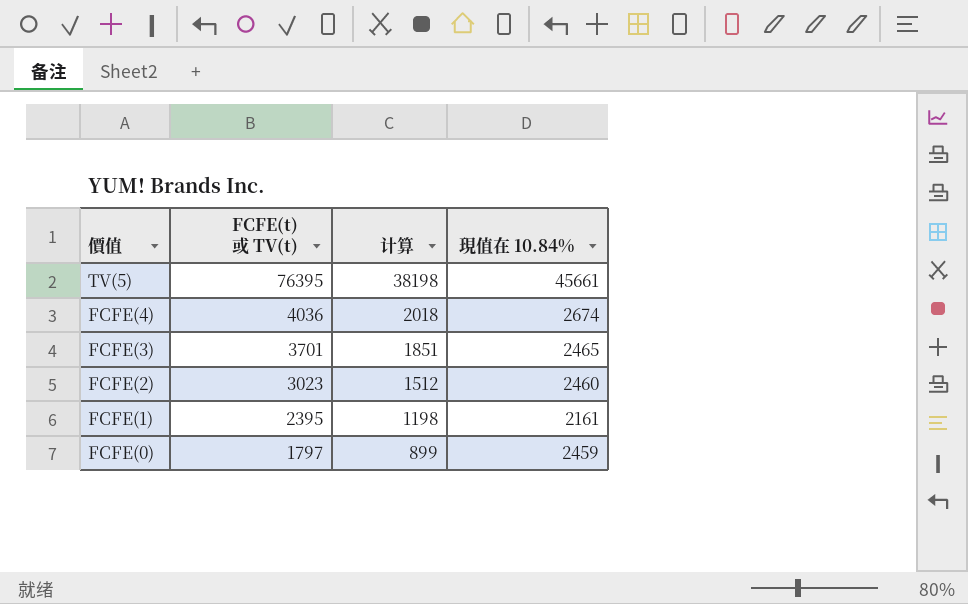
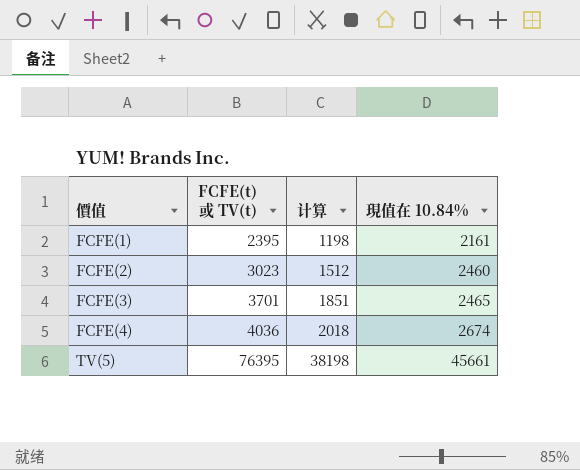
row order: 價值 descending -> 價值 ascending
row FCFE(0): 1797 | 899 | 2459 -> none

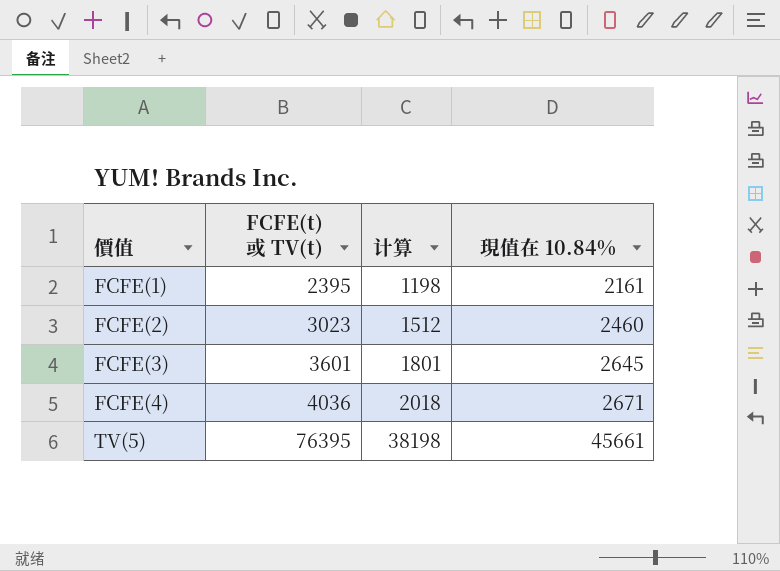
FCFE(3) | FCFE(t) 或 TV(t): 3701 -> 3601
FCFE(3) | 计算: 1851 -> 1801
FCFE(3) | 現值在 10.84%: 2465 -> 2645
FCFE(4) | 現值在 10.84%: 2674 -> 2671

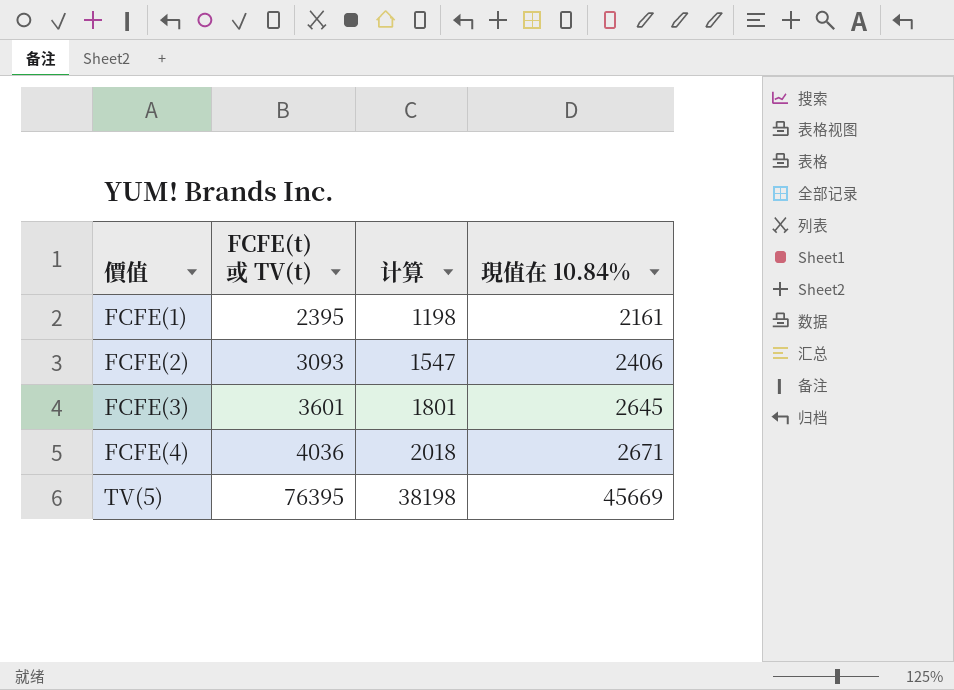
FCFE(2) | FCFE(t) 或 TV(t): 3023 -> 3093
FCFE(2) | 计算: 1512 -> 1547
FCFE(2) | 現值在 10.84%: 2460 -> 2406
TV(5) | 現值在 10.84%: 45661 -> 45669

